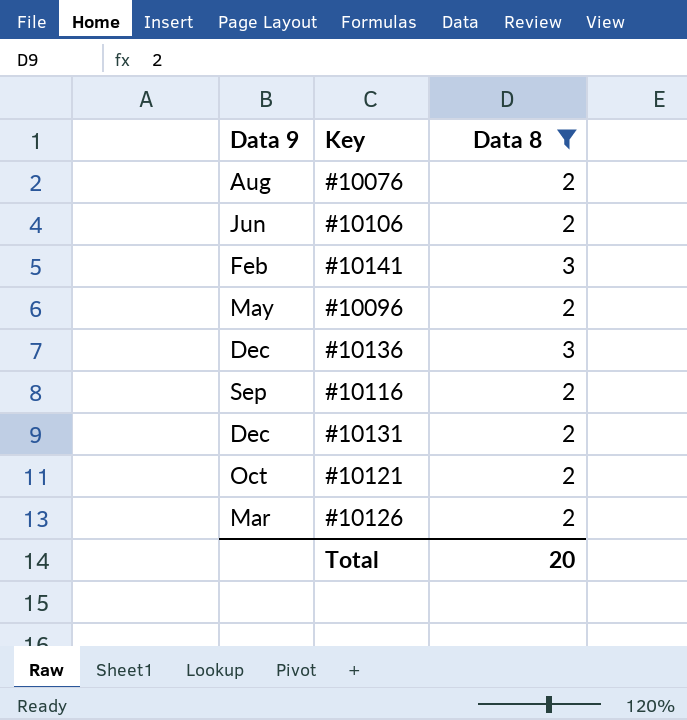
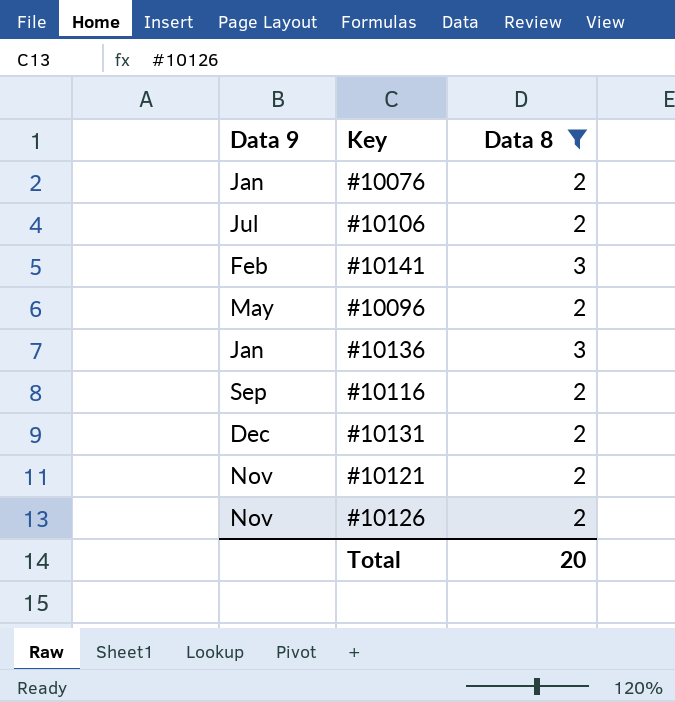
#10076 | Data 9: Aug -> Jan
#10106 | Data 9: Jun -> Jul
#10136 | Data 9: Dec -> Jan
#10121 | Data 9: Oct -> Nov
#10126 | Data 9: Mar -> Nov

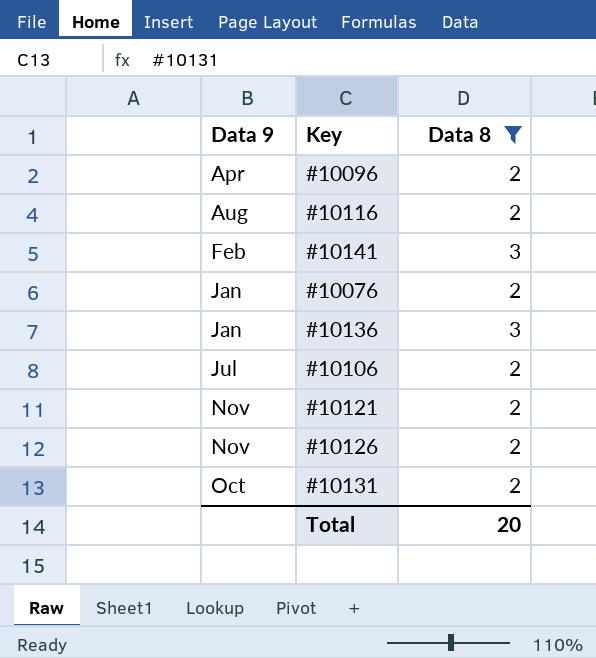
row order: none -> Data 9 ascending
#10096 | Data 9: May -> Apr
#10116 | Data 9: Sep -> Aug
#10131 | Data 9: Dec -> Oct

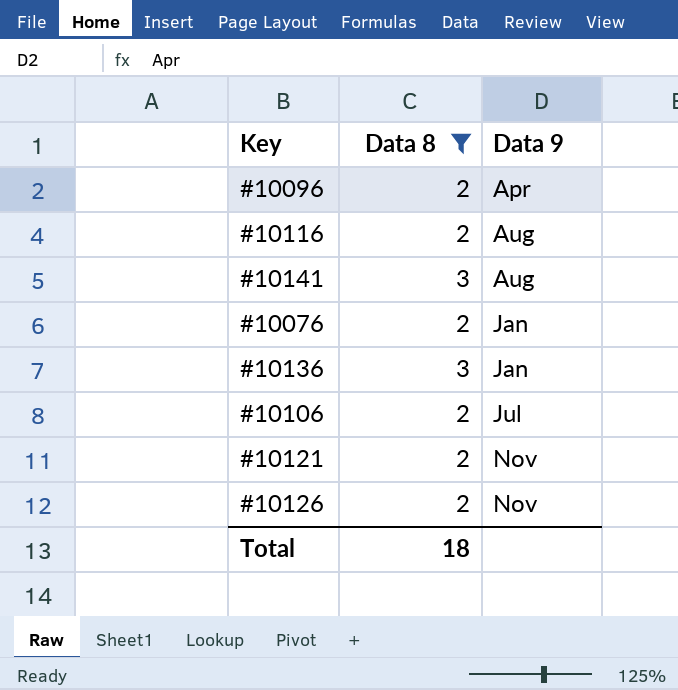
column Data 9 | position: 1 -> 3
row #10131: Oct | 2 -> none
#10141 | Data 9: Feb -> Aug
Total | Data 8: 20 -> 18

